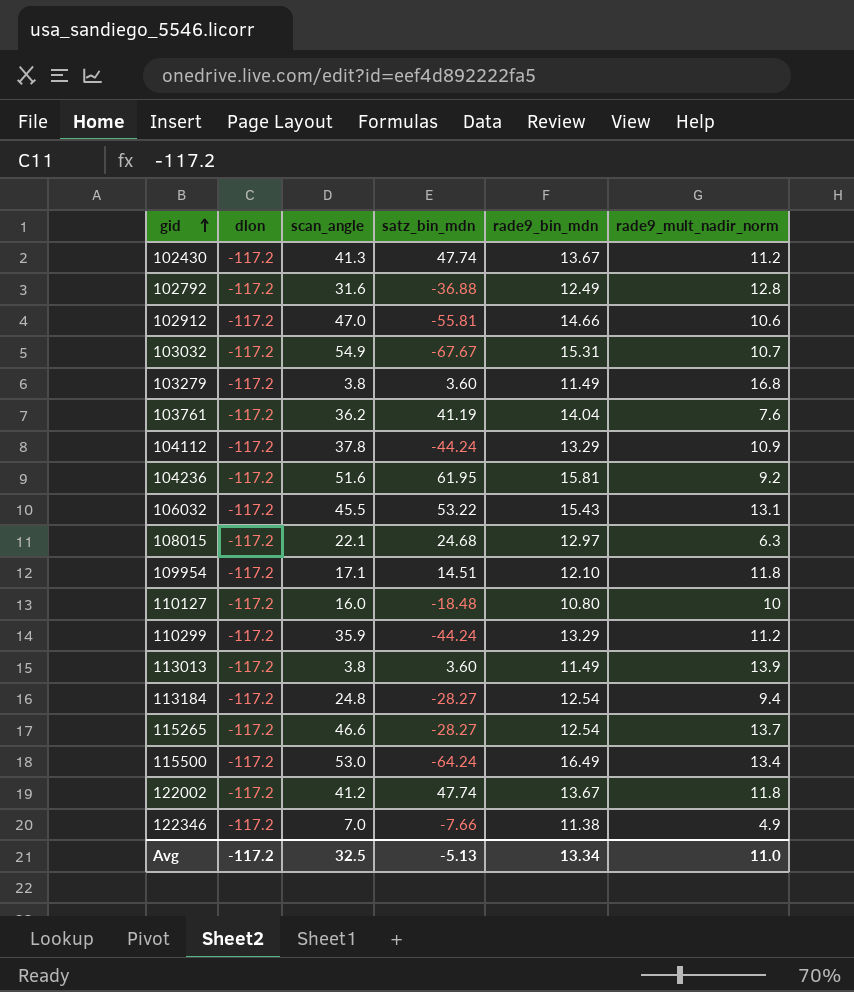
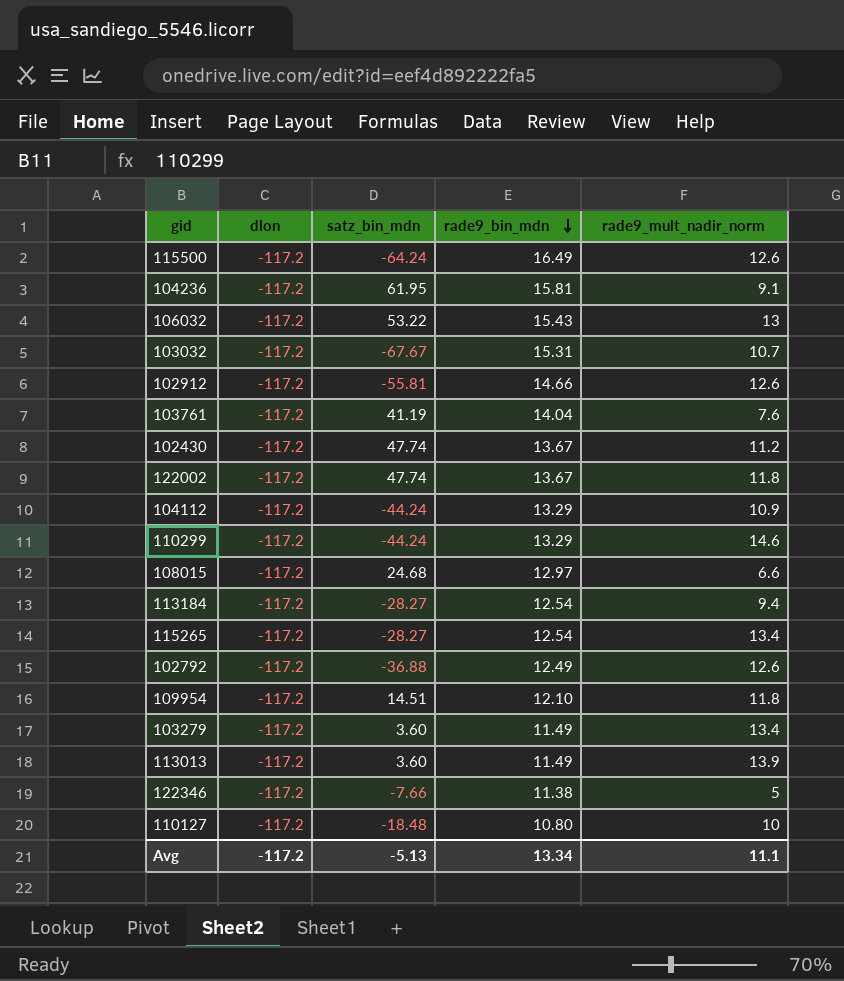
row order: gid ascending -> rade9_bin_mdn descending
column scan_angle | position: 3 -> none
115500 | rade9_mult_nadir_norm: 13.4 -> 12.6
104236 | rade9_mult_nadir_norm: 9.2 -> 9.1
106032 | rade9_mult_nadir_norm: 13.1 -> 13
102912 | rade9_mult_nadir_norm: 10.6 -> 12.6
110299 | rade9_mult_nadir_norm: 11.2 -> 14.6
108015 | rade9_mult_nadir_norm: 6.3 -> 6.6
115265 | rade9_mult_nadir_norm: 13.7 -> 13.4
102792 | rade9_mult_nadir_norm: 12.8 -> 12.6
103279 | rade9_mult_nadir_norm: 16.8 -> 13.4
122346 | rade9_mult_nadir_norm: 4.9 -> 5
Avg | rade9_mult_nadir_norm: 11.0 -> 11.1

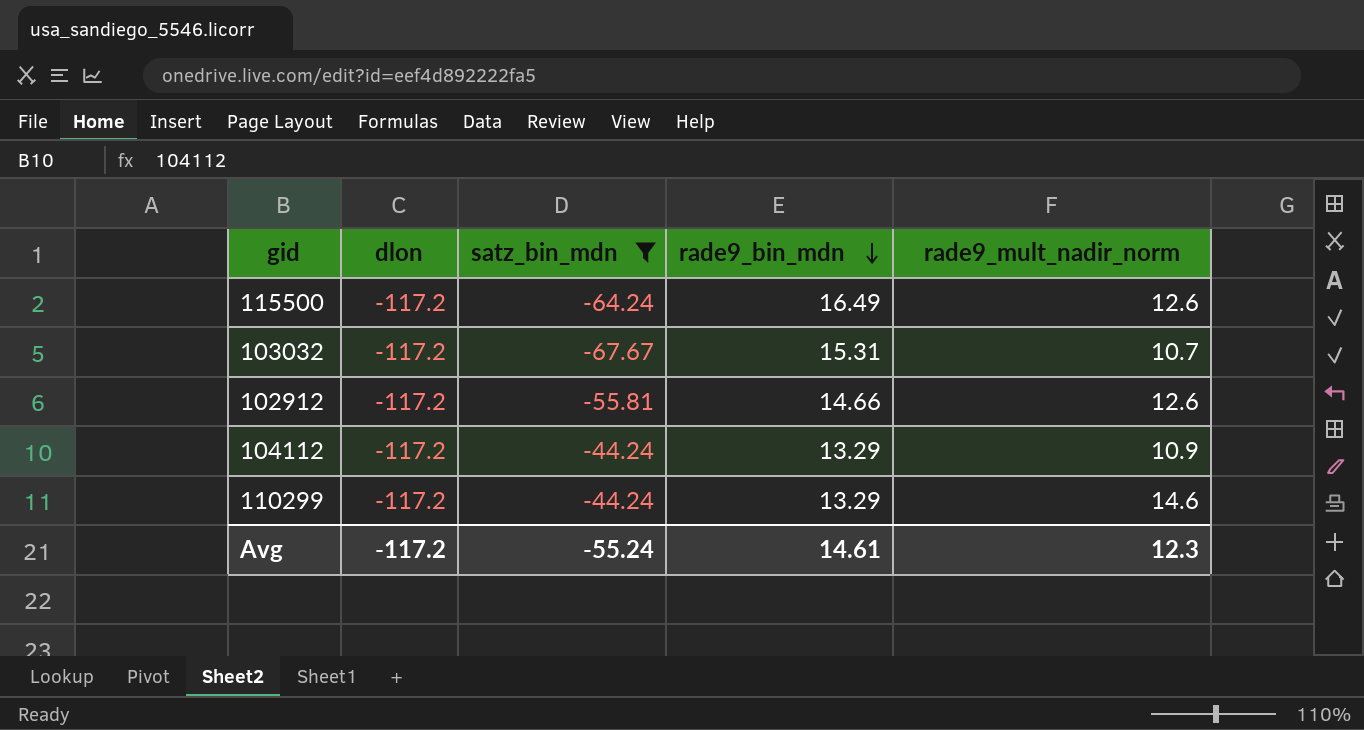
filter: none -> satz_bin_mdn <= -44.24
Avg | satz_bin_mdn: -5.13 -> -55.24
Avg | rade9_bin_mdn: 13.34 -> 14.61
Avg | rade9_mult_nadir_norm: 11.1 -> 12.3

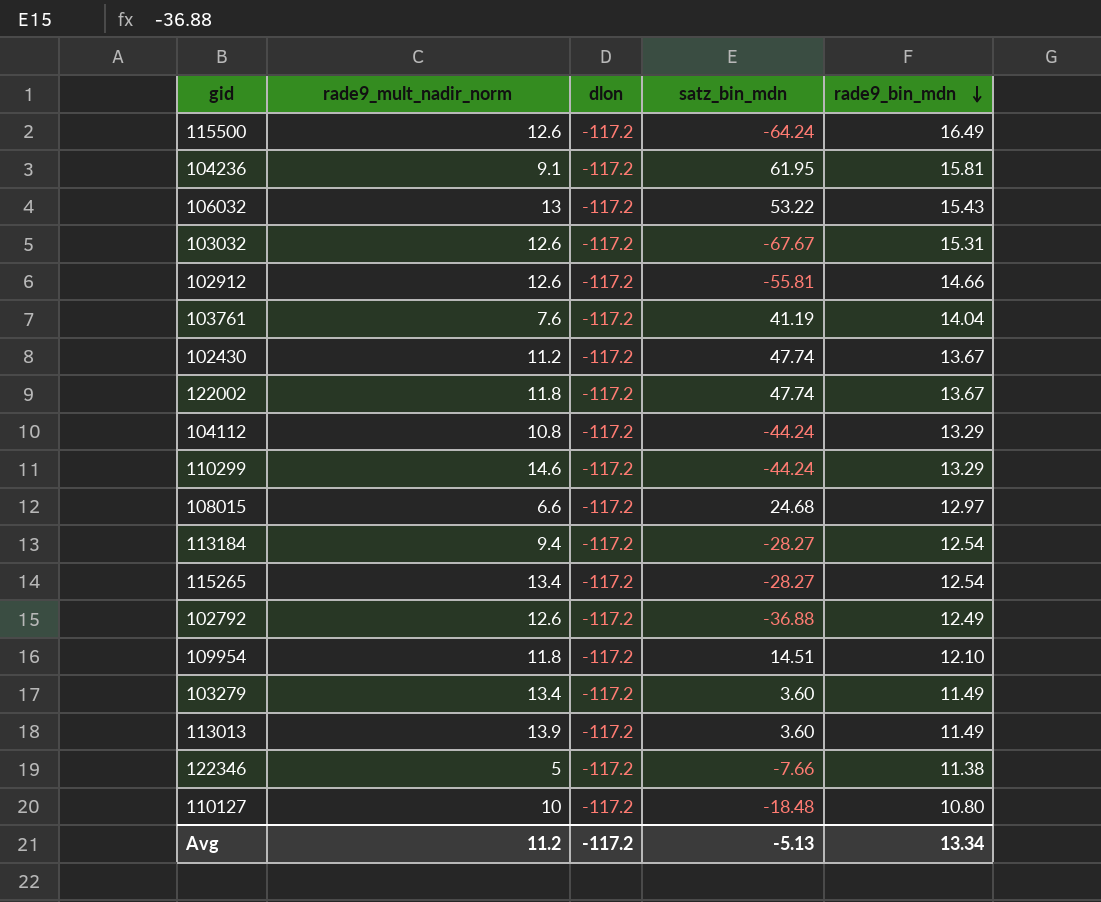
filter: satz_bin_mdn <= -44.24 -> none
column rade9_mult_nadir_norm | position: 5 -> 2
103032 | rade9_mult_nadir_norm: 10.7 -> 12.6
104112 | rade9_mult_nadir_norm: 10.9 -> 10.8
Avg | rade9_mult_nadir_norm: 12.3 -> 11.2
Avg | satz_bin_mdn: -55.24 -> -5.13
Avg | rade9_bin_mdn: 14.61 -> 13.34

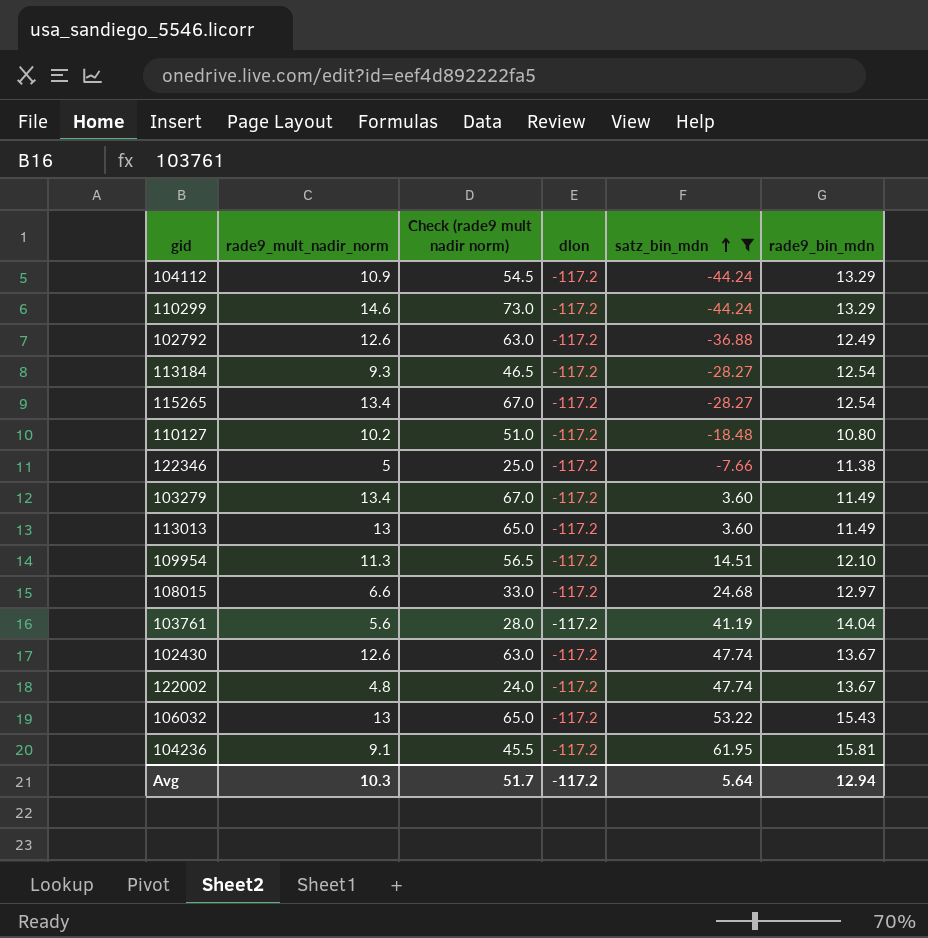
filter: none -> satz_bin_mdn >= -44.24
row order: rade9_bin_mdn descending -> satz_bin_mdn ascending
column Check (rade9 mult nadir norm) | formula: none -> [rade9_mult_nadir_norm] * 5
104112 | rade9_mult_nadir_norm: 10.8 -> 10.9
113184 | rade9_mult_nadir_norm: 9.4 -> 9.3
110127 | rade9_mult_nadir_norm: 10 -> 10.2
113013 | rade9_mult_nadir_norm: 13.9 -> 13
109954 | rade9_mult_nadir_norm: 11.8 -> 11.3
103761 | rade9_mult_nadir_norm: 7.6 -> 5.6
102430 | rade9_mult_nadir_norm: 11.2 -> 12.6
122002 | rade9_mult_nadir_norm: 11.8 -> 4.8
Avg | rade9_mult_nadir_norm: 11.2 -> 10.3
Avg | satz_bin_mdn: -5.13 -> 5.64
Avg | rade9_bin_mdn: 13.34 -> 12.94

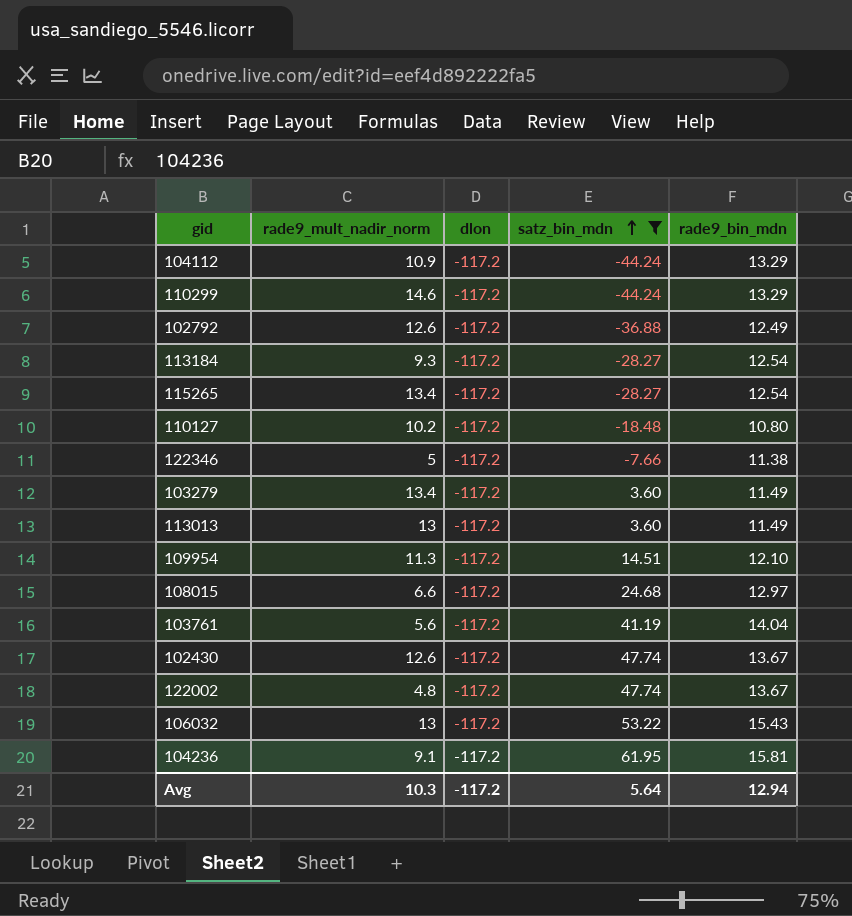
column Check (rade9 mult nadir norm) | formula: [rade9_mult_nadir_norm] * 5 -> none

